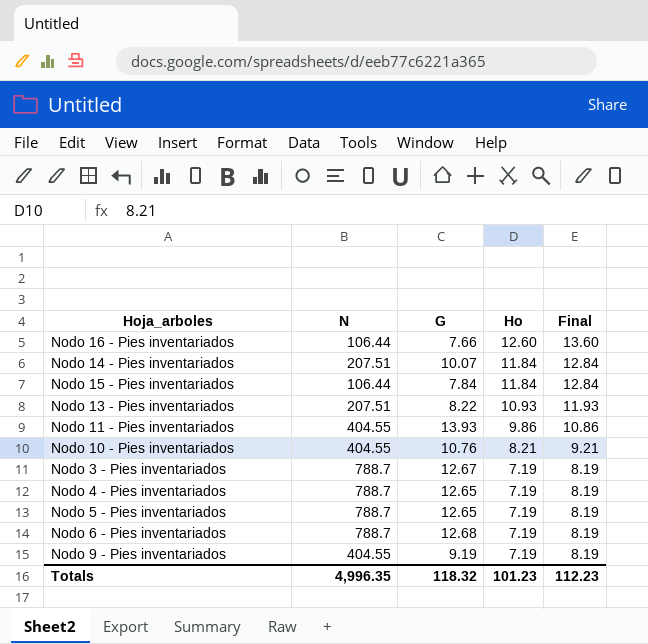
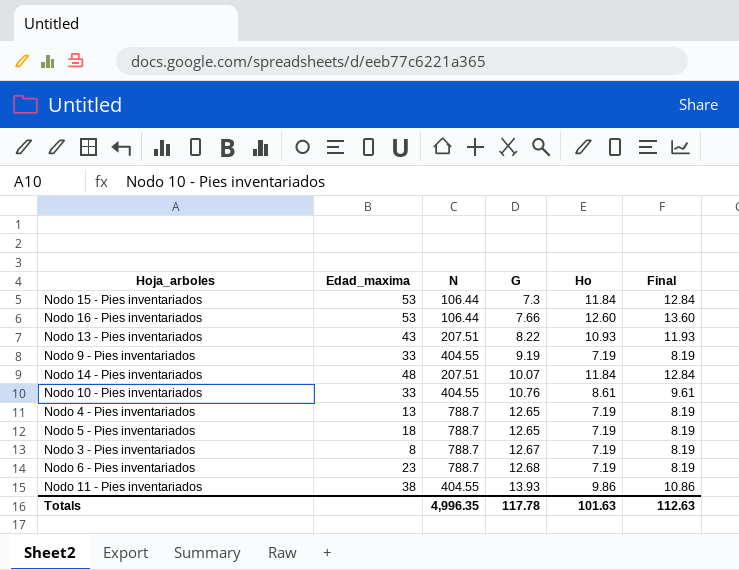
row order: Ho descending -> G ascending
column Edad_maxima | position: none -> 2
Nodo 15 - Pies inventariados | G: 7.84 -> 7.3
Nodo 10 - Pies inventariados | Ho: 8.21 -> 8.61
Nodo 10 - Pies inventariados | Final: 9.21 -> 9.61
Totals | G: 118.32 -> 117.78
Totals | Ho: 101.23 -> 101.63
Totals | Final: 112.23 -> 112.63

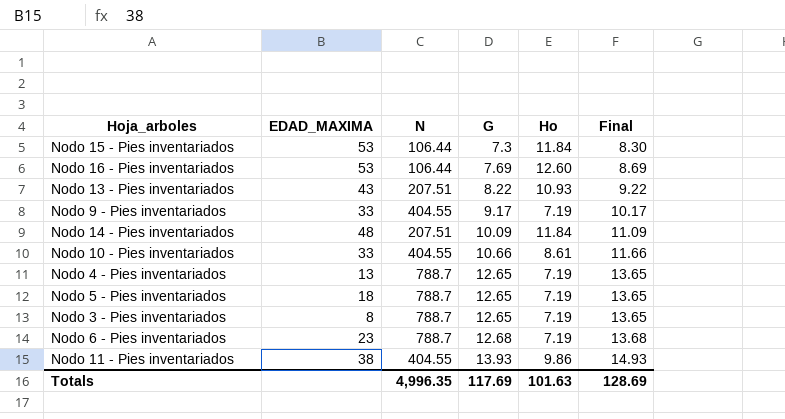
column name: Edad_maxima -> EDAD_MAXIMA
column Final | formula: [Ho] + 1 -> [G] + 1
Nodo 16 - Pies inventariados | G: 7.66 -> 7.69
Nodo 9 - Pies inventariados | G: 9.19 -> 9.17
Nodo 14 - Pies inventariados | G: 10.07 -> 10.09
Nodo 10 - Pies inventariados | G: 10.76 -> 10.66
Nodo 3 - Pies inventariados | G: 12.67 -> 12.65
Totals | G: 117.78 -> 117.69
Totals | Final: 112.63 -> 128.69

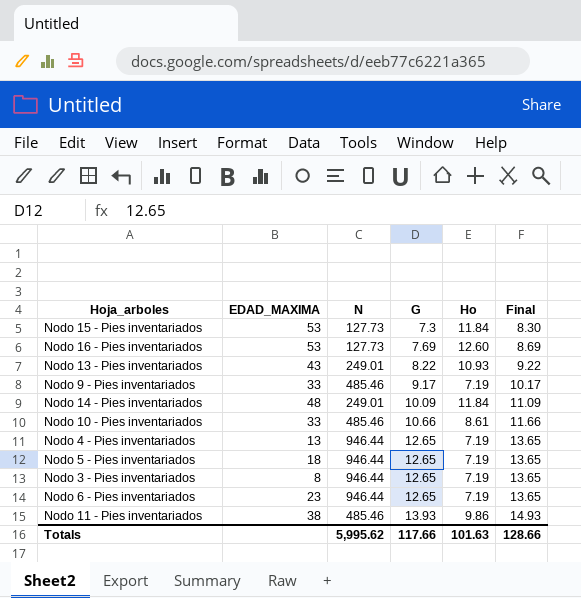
Nodo 15 - Pies inventariados | N: 106.44 -> 127.73
Nodo 16 - Pies inventariados | N: 106.44 -> 127.73
Nodo 13 - Pies inventariados | N: 207.51 -> 249.01
Nodo 9 - Pies inventariados | N: 404.55 -> 485.46
Nodo 14 - Pies inventariados | N: 207.51 -> 249.01
Nodo 10 - Pies inventariados | N: 404.55 -> 485.46
Nodo 4 - Pies inventariados | N: 788.7 -> 946.44
Nodo 5 - Pies inventariados | N: 788.7 -> 946.44
Nodo 3 - Pies inventariados | N: 788.7 -> 946.44
Nodo 6 - Pies inventariados | N: 788.7 -> 946.44
Nodo 6 - Pies inventariados | G: 12.68 -> 12.65
Nodo 6 - Pies inventariados | Final: 13.68 -> 13.65
Nodo 11 - Pies inventariados | N: 404.55 -> 485.46
Totals | N: 4,996.35 -> 5,995.62
Totals | G: 117.69 -> 117.66
Totals | Final: 128.69 -> 128.66

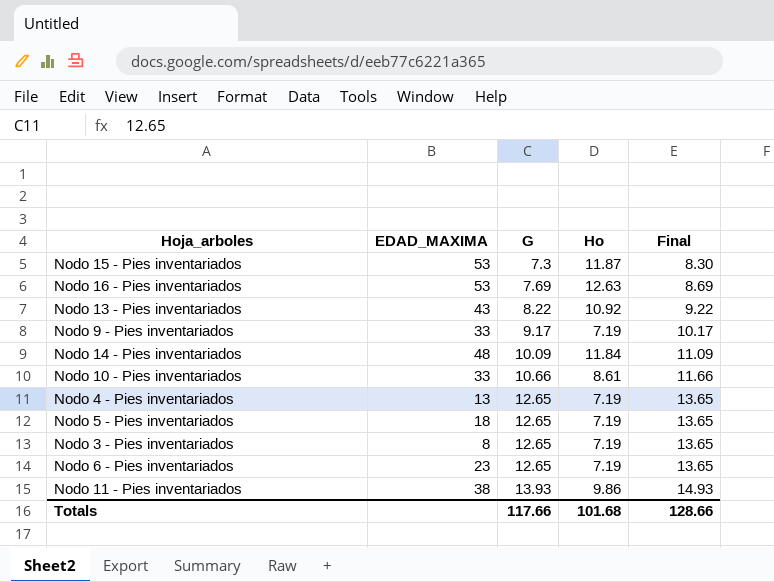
column N | position: 3 -> none
Nodo 15 - Pies inventariados | Ho: 11.84 -> 11.87
Nodo 16 - Pies inventariados | Ho: 12.60 -> 12.63
Nodo 13 - Pies inventariados | Ho: 10.93 -> 10.92
Totals | Ho: 101.63 -> 101.68

